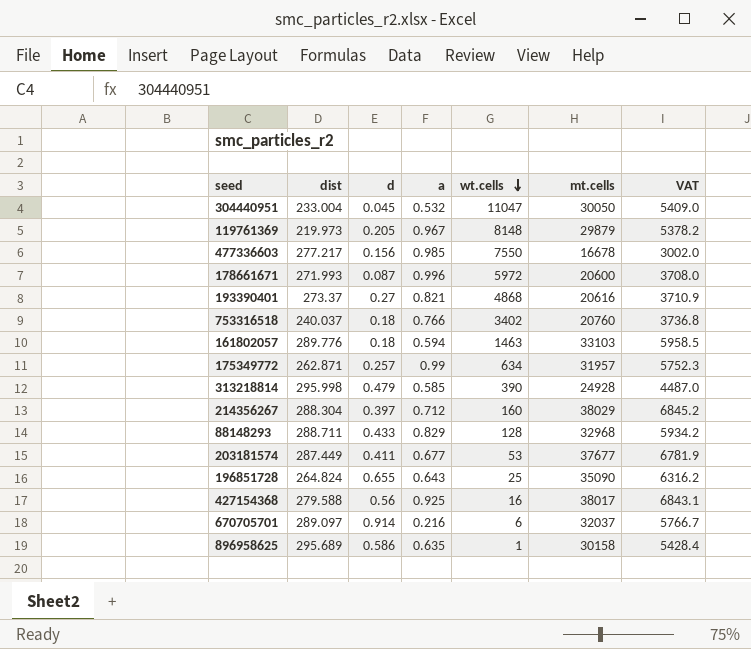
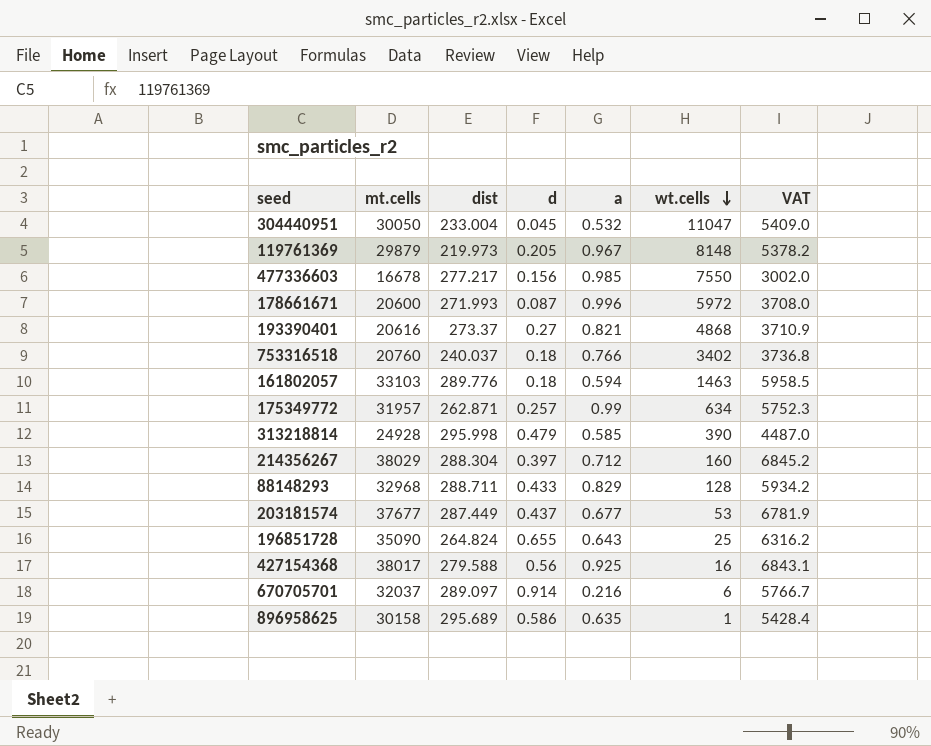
column mt.cells | position: 6 -> 2
203181574 | d: 0.411 -> 0.437

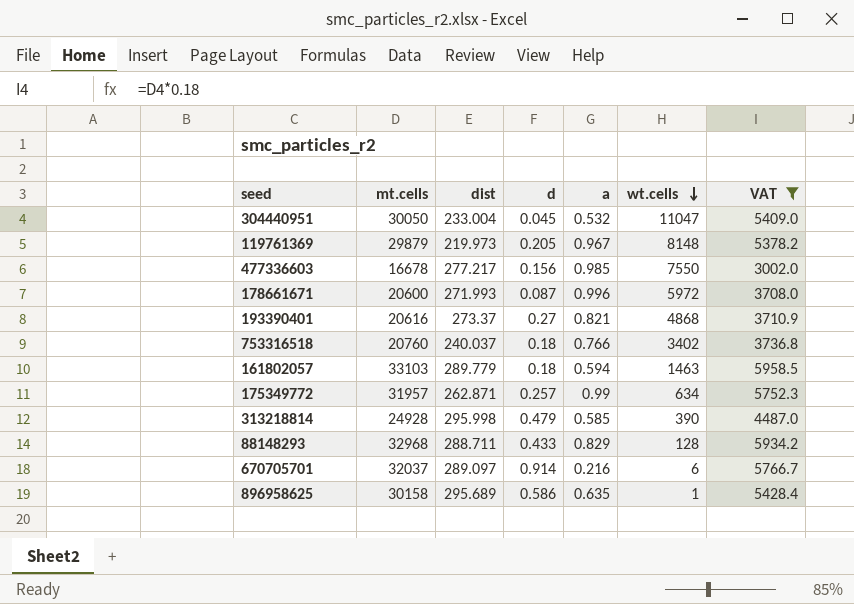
filter: none -> VAT <= 5958.5
161802057 | dist: 289.776 -> 289.779

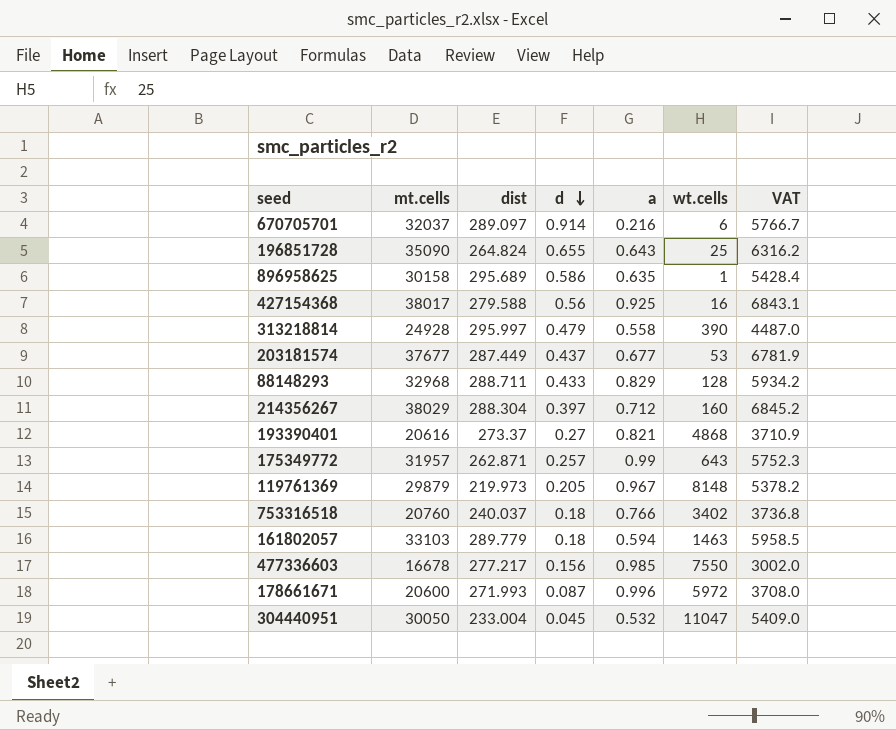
filter: VAT <= 5958.5 -> none
row order: wt.cells descending -> d descending
313218814 | dist: 295.998 -> 295.997
313218814 | a: 0.585 -> 0.558
175349772 | wt.cells: 634 -> 643

